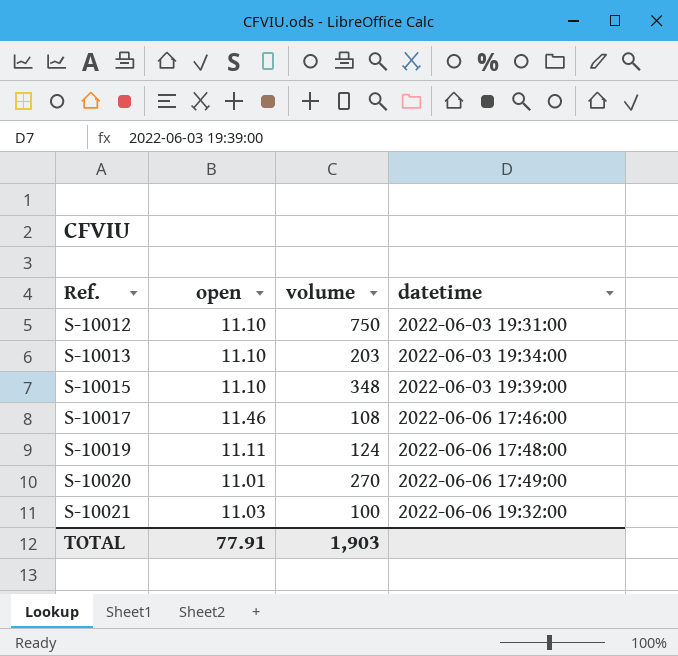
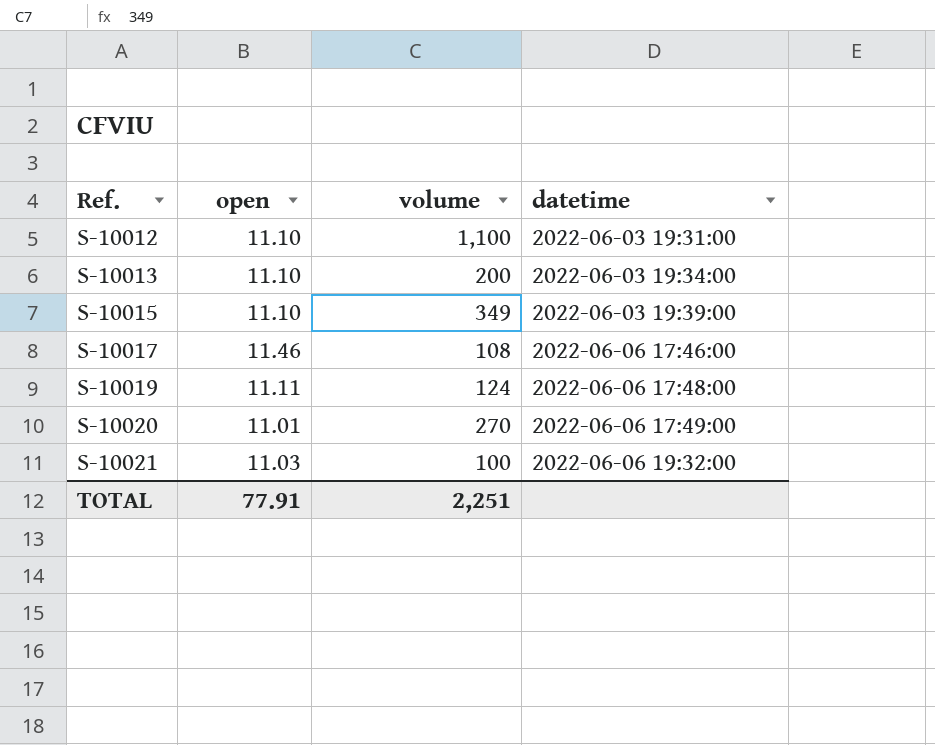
S-10012 | volume: 750 -> 1,100
S-10013 | volume: 203 -> 200
S-10015 | volume: 348 -> 349
TOTAL | volume: 1,903 -> 2,251

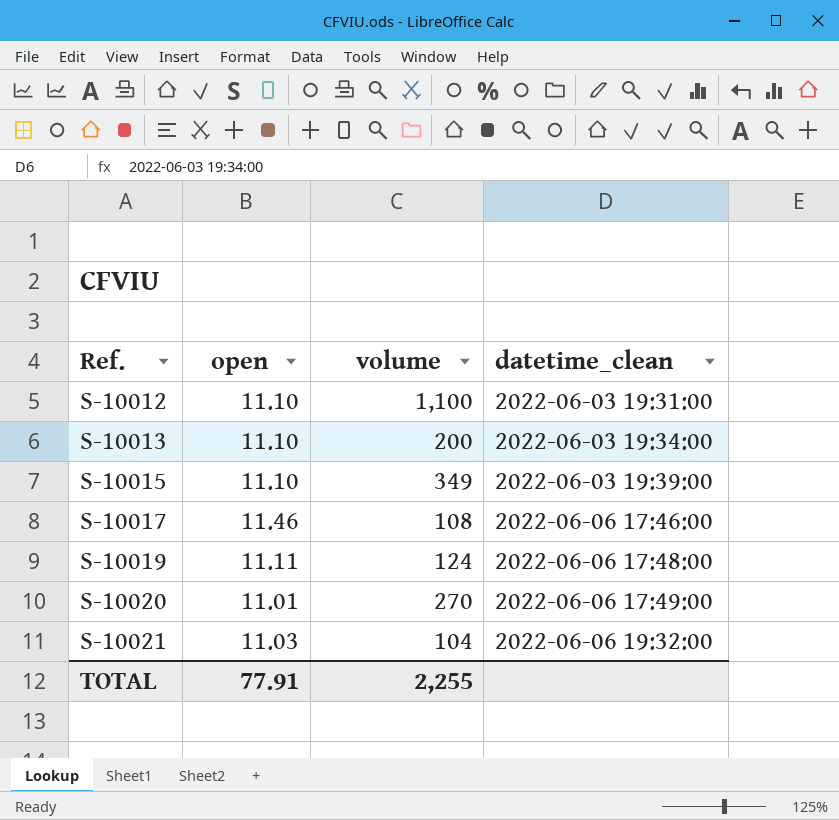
column name: datetime -> datetime_clean
S-10021 | volume: 100 -> 104
TOTAL | volume: 2,251 -> 2,255

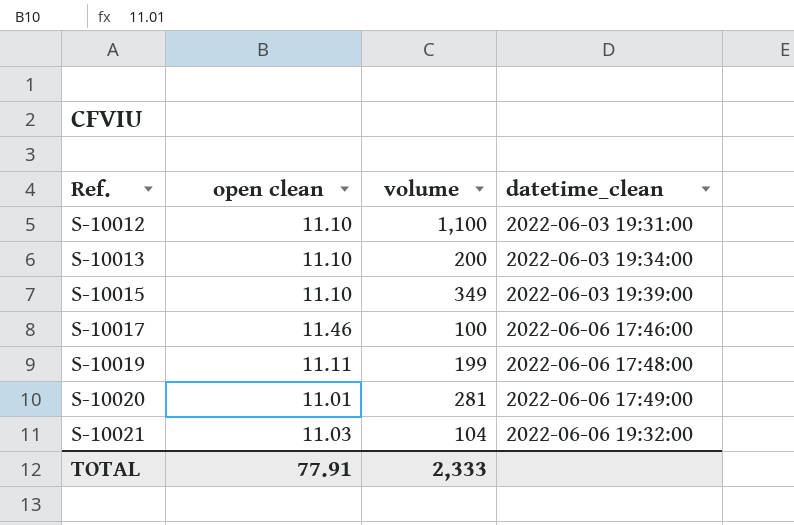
column name: open -> open clean
S-10017 | volume: 108 -> 100
S-10019 | volume: 124 -> 199
S-10020 | volume: 270 -> 281
TOTAL | volume: 2,255 -> 2,333

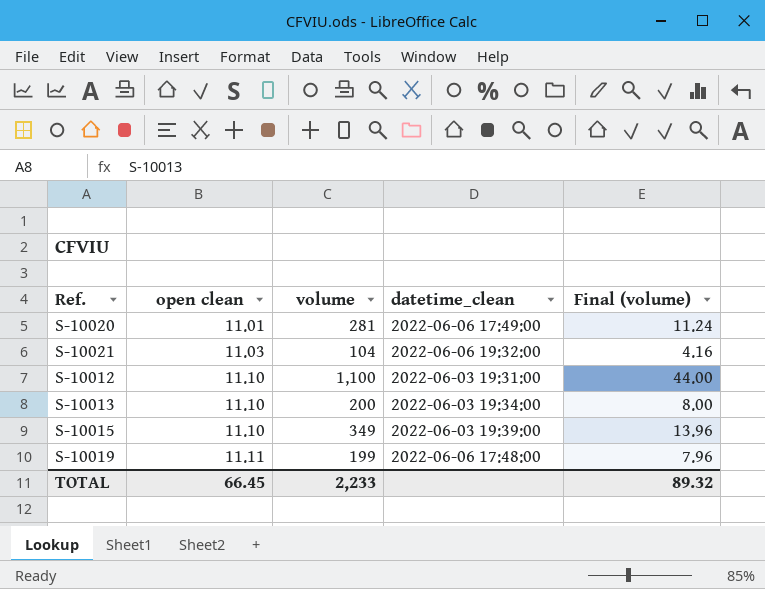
row order: Ref. ascending -> open clean ascending
column Final (volume) | formula: none -> [volume] * 0.04
row S-10017: 11.46 | 100 | 2022-06-06 17:46:00 -> none
TOTAL | open clean: 77.91 -> 66.45
TOTAL | volume: 2,333 -> 2,233

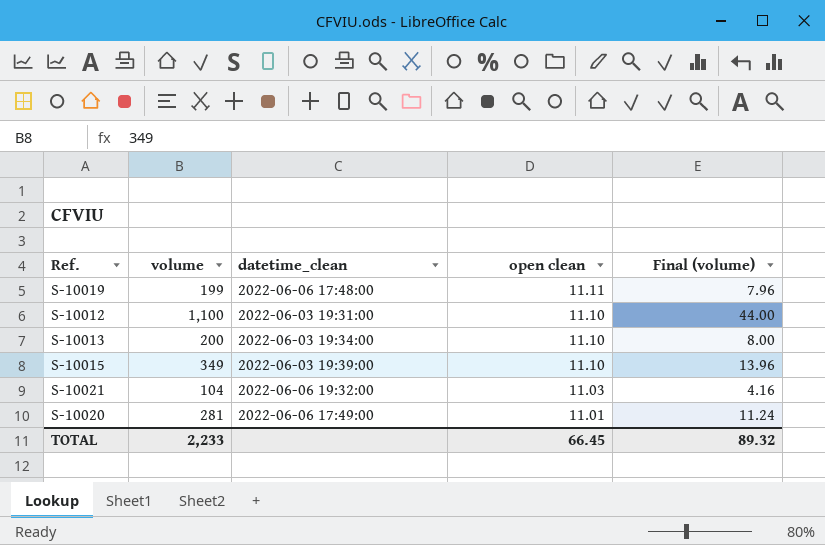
row order: open clean ascending -> open clean descending
column open clean | position: 2 -> 4

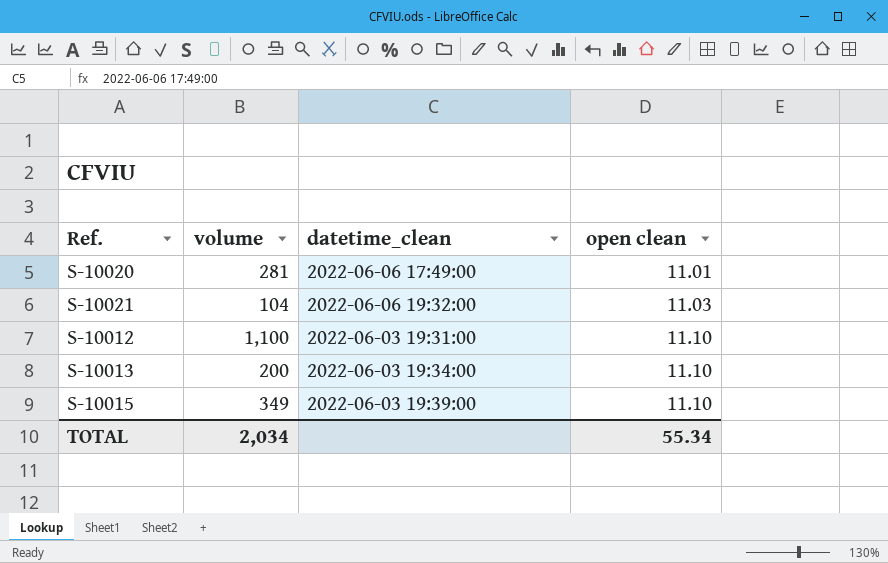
row order: open clean descending -> open clean ascending
column Final (volume) | formula: [volume] * 0.04 -> none
row S-10019: 199 | 2022-06-06 17:48:00 | 11.11 | 7.96 -> none
TOTAL | volume: 2,233 -> 2,034
TOTAL | open clean: 66.45 -> 55.34

